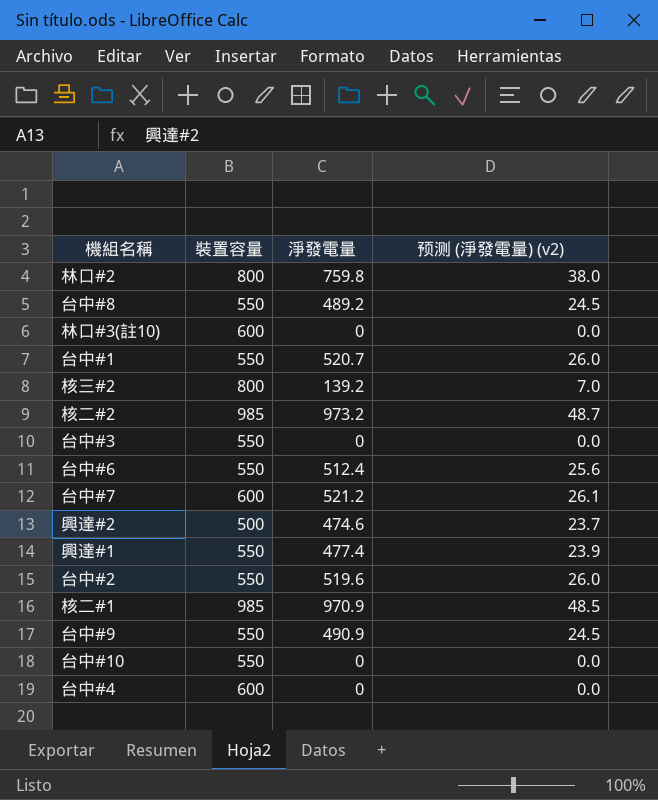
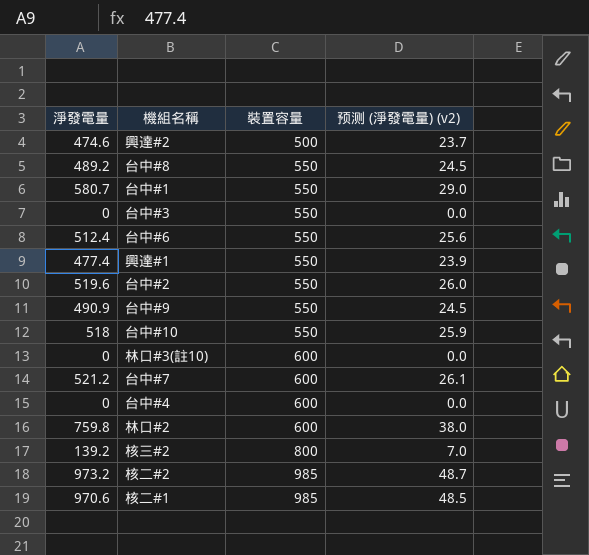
row order: none -> 裝置容量 ascending
column 淨發電量 | position: 3 -> 1
台中#1 | 淨發電量: 520.7 -> 580.7
台中#1 | 预测 (淨發電量) (v2): 26.0 -> 29.0
台中#10 | 淨發電量: 0 -> 518
台中#10 | 预测 (淨發電量) (v2): 0.0 -> 25.9
林口#2 | 裝置容量: 800 -> 600
核二#1 | 淨發電量: 970.9 -> 970.6

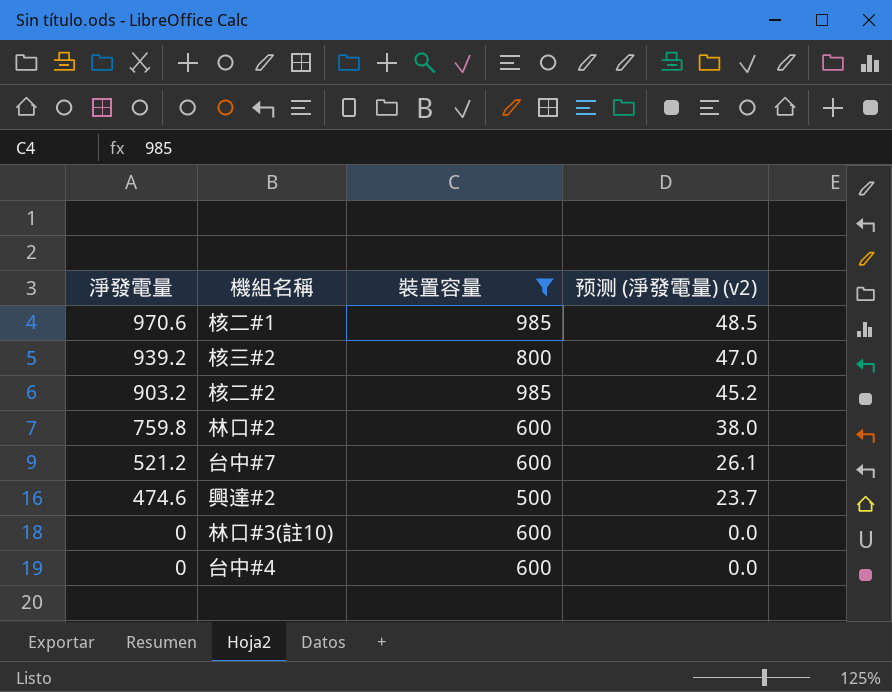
filter: none -> 裝置容量 != 550
row order: 裝置容量 ascending -> 淨發電量 descending
核三#2 | 淨發電量: 139.2 -> 939.2
核三#2 | 预测 (淨發電量) (v2): 7.0 -> 47.0
核二#2 | 淨發電量: 973.2 -> 903.2
核二#2 | 预测 (淨發電量) (v2): 48.7 -> 45.2

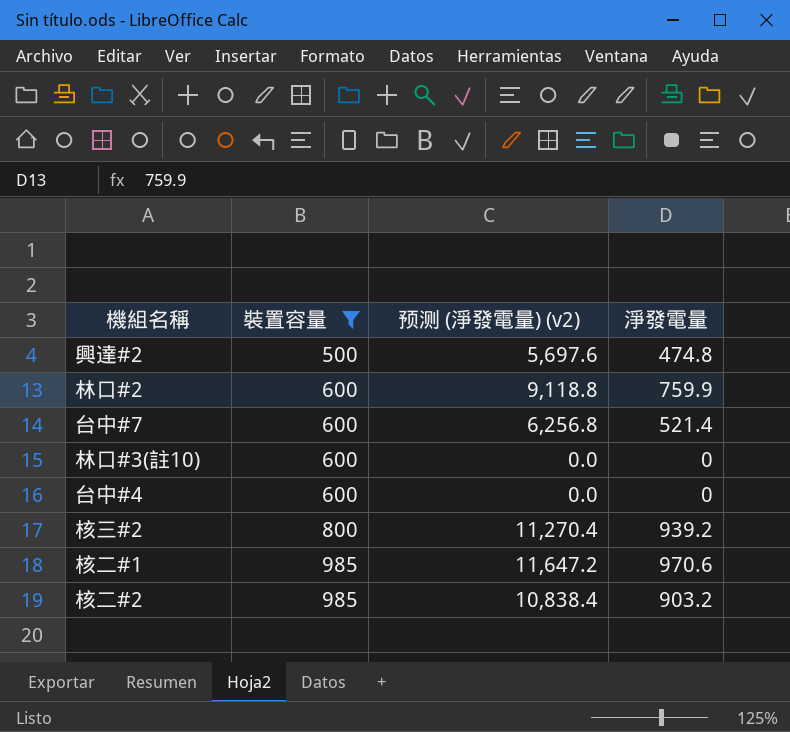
row order: 淨發電量 descending -> 裝置容量 ascending
column 预测 (淨發電量) (v2) | formula: [淨發電量] * 0.05 -> [淨發電量] * 12
column 淨發電量 | position: 1 -> 4
興達#2 | 淨發電量: 474.6 -> 474.8
林口#2 | 淨發電量: 759.8 -> 759.9
台中#7 | 淨發電量: 521.2 -> 521.4

